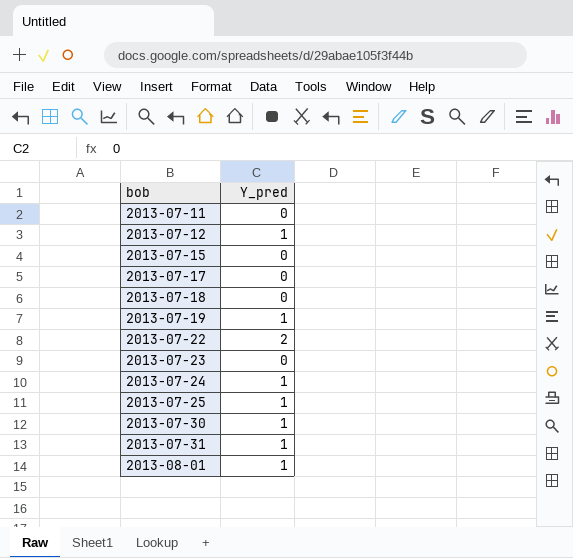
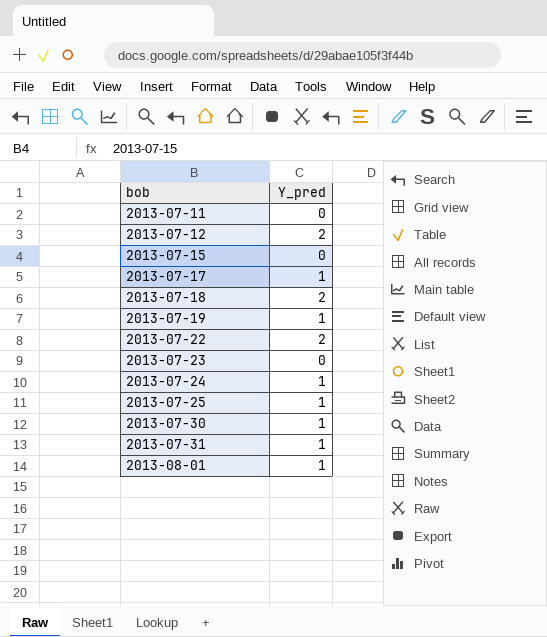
2013-07-12 | Y_pred: 1 -> 2
2013-07-17 | Y_pred: 0 -> 1
2013-07-18 | Y_pred: 0 -> 2

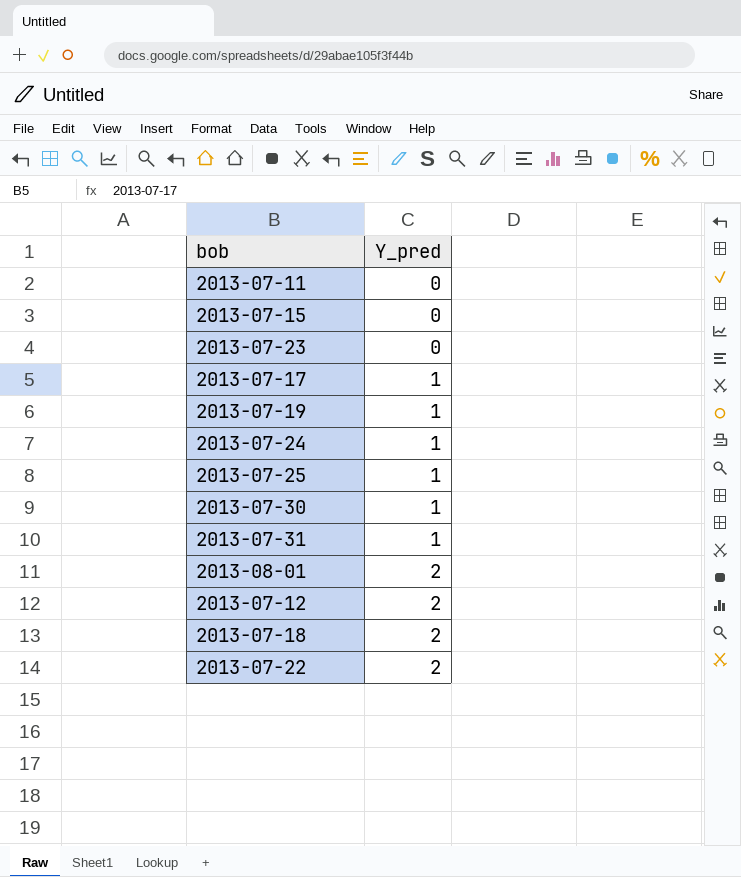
row order: bob ascending -> Y_pred ascending
2013-08-01 | Y_pred: 1 -> 2

